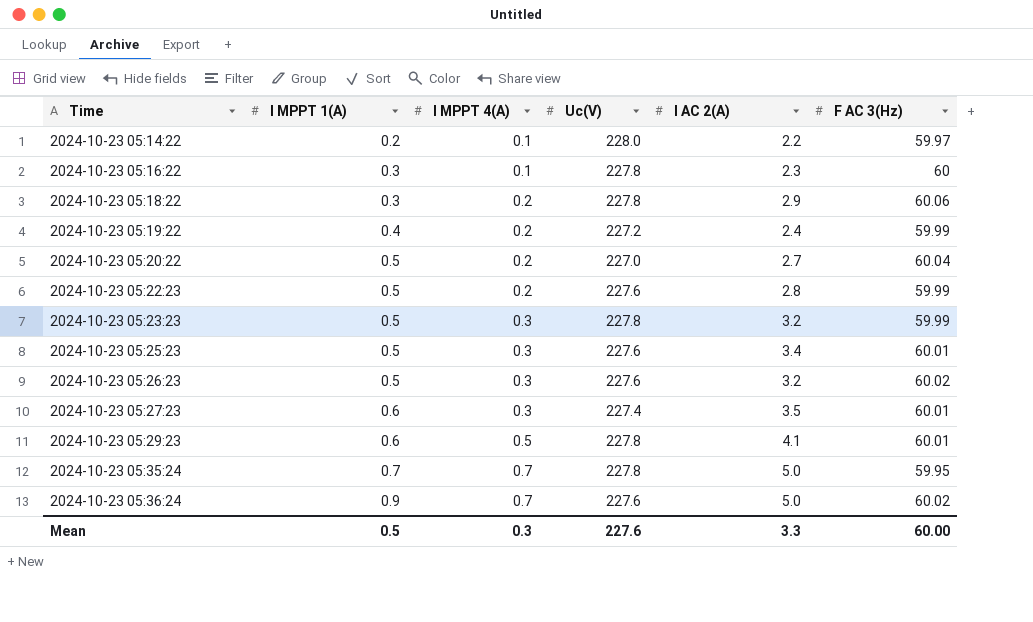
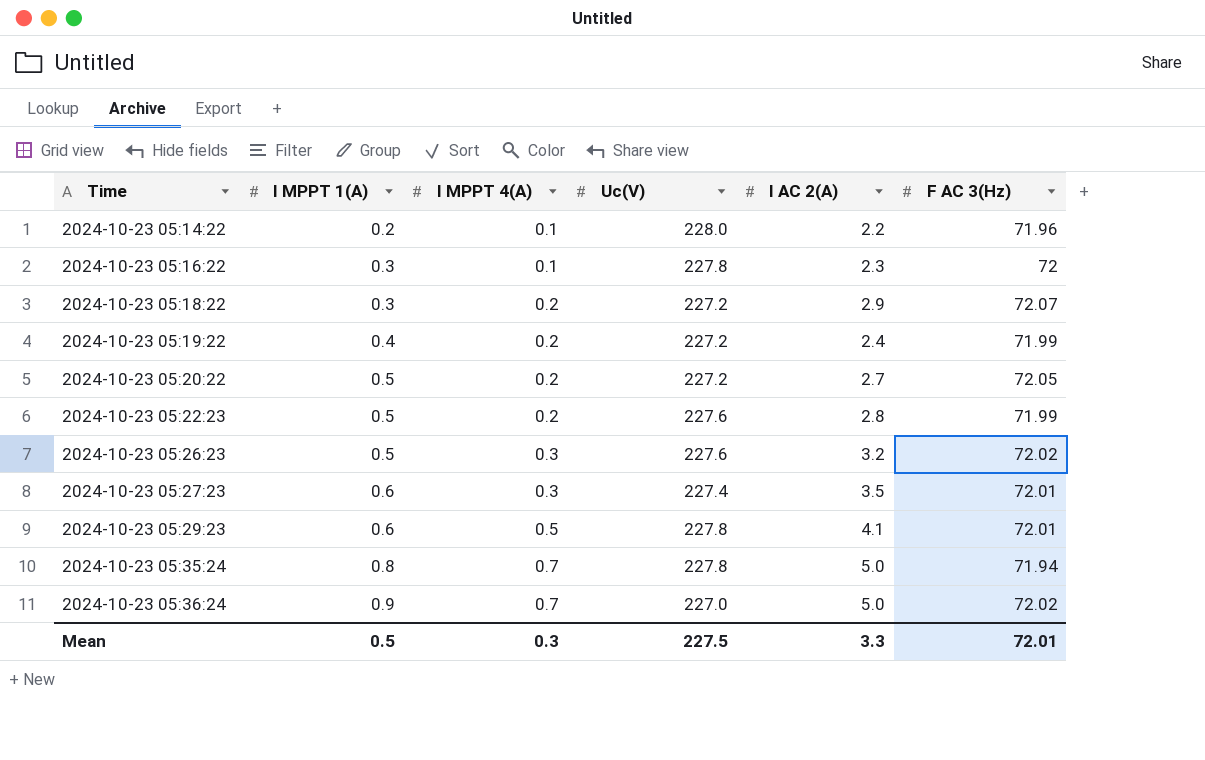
row 2024-10-23 05:23:23: 0.5 | 0.3 | 227.8 | 3.2 | 59.99 -> none
row 2024-10-23 05:25:23: 0.5 | 0.3 | 227.6 | 3.4 | 60.01 -> none
2024-10-23 05:14:22 | F AC 3(Hz): 59.97 -> 71.96
2024-10-23 05:16:22 | F AC 3(Hz): 60 -> 72
2024-10-23 05:18:22 | Uc(V): 227.8 -> 227.2
2024-10-23 05:18:22 | F AC 3(Hz): 60.06 -> 72.07
2024-10-23 05:19:22 | F AC 3(Hz): 59.99 -> 71.99
2024-10-23 05:20:22 | Uc(V): 227.0 -> 227.2
2024-10-23 05:20:22 | F AC 3(Hz): 60.04 -> 72.05
2024-10-23 05:22:23 | F AC 3(Hz): 59.99 -> 71.99
2024-10-23 05:26:23 | F AC 3(Hz): 60.02 -> 72.02
2024-10-23 05:27:23 | F AC 3(Hz): 60.01 -> 72.01
2024-10-23 05:29:23 | F AC 3(Hz): 60.01 -> 72.01
2024-10-23 05:35:24 | I MPPT 1(A): 0.7 -> 0.8
2024-10-23 05:35:24 | F AC 3(Hz): 59.95 -> 71.94
2024-10-23 05:36:24 | Uc(V): 227.6 -> 227.0
2024-10-23 05:36:24 | F AC 3(Hz): 60.02 -> 72.02
Mean | Uc(V): 227.6 -> 227.5
Mean | F AC 3(Hz): 60.00 -> 72.01

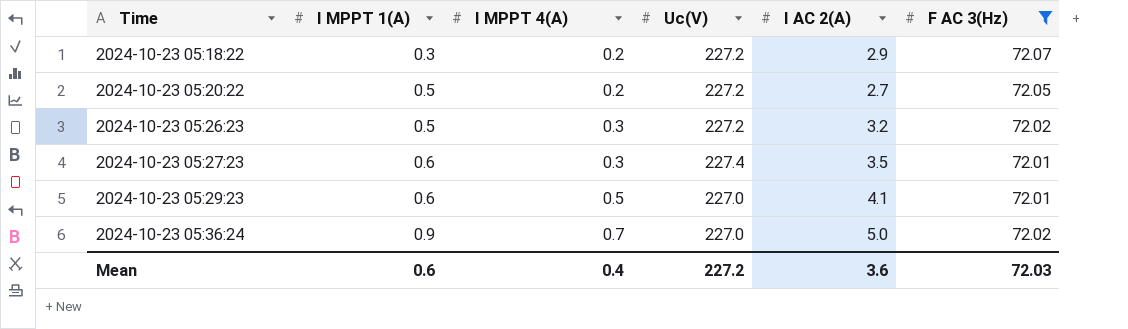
filter: none -> F AC 3(Hz) >= 72.01
2024-10-23 05:26:23 | Uc(V): 227.6 -> 227.2
2024-10-23 05:29:23 | Uc(V): 227.8 -> 227.0
Mean | I MPPT 1(A): 0.5 -> 0.6
Mean | I MPPT 4(A): 0.3 -> 0.4
Mean | Uc(V): 227.5 -> 227.2
Mean | I AC 2(A): 3.3 -> 3.6
Mean | F AC 3(Hz): 72.01 -> 72.03

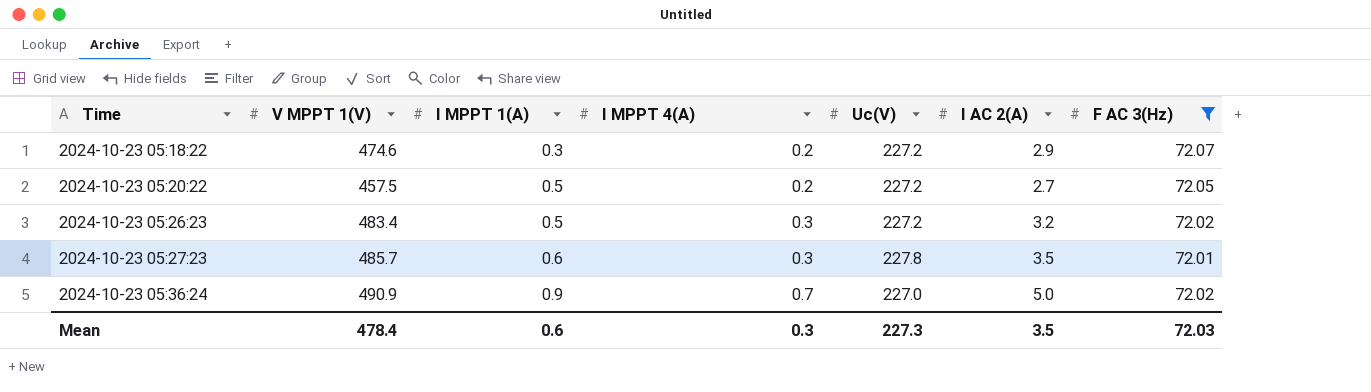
column V MPPT 1(V) | position: none -> 2
row 2024-10-23 05:29:23: 0.6 | 0.5 | 227.0 | 4.1 | 72.01 -> none
2024-10-23 05:27:23 | Uc(V): 227.4 -> 227.8
Mean | I MPPT 4(A): 0.4 -> 0.3
Mean | Uc(V): 227.2 -> 227.3
Mean | I AC 2(A): 3.6 -> 3.5

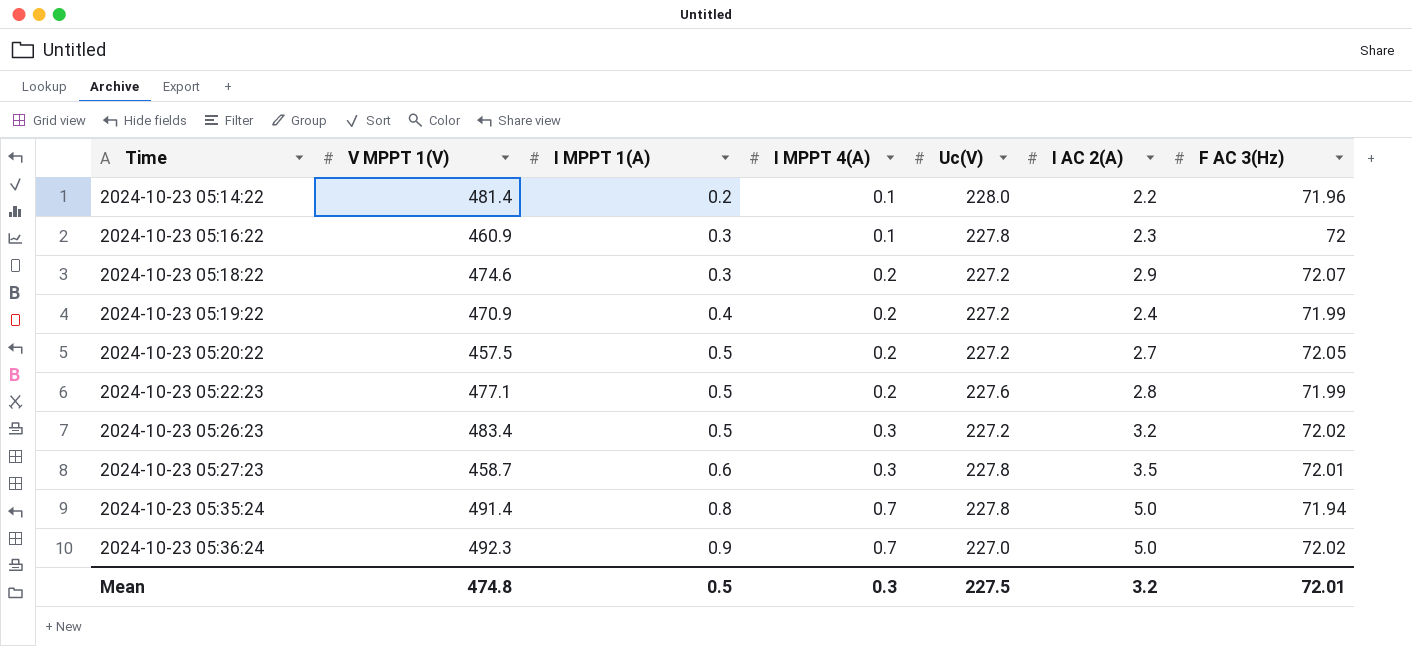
filter: F AC 3(Hz) >= 72.01 -> none
2024-10-23 05:27:23 | V MPPT 1(V): 485.7 -> 458.7
2024-10-23 05:36:24 | V MPPT 1(V): 490.9 -> 492.3
Mean | V MPPT 1(V): 478.4 -> 474.8
Mean | I MPPT 1(A): 0.6 -> 0.5
Mean | Uc(V): 227.3 -> 227.5
Mean | I AC 2(A): 3.5 -> 3.2
Mean | F AC 3(Hz): 72.03 -> 72.01

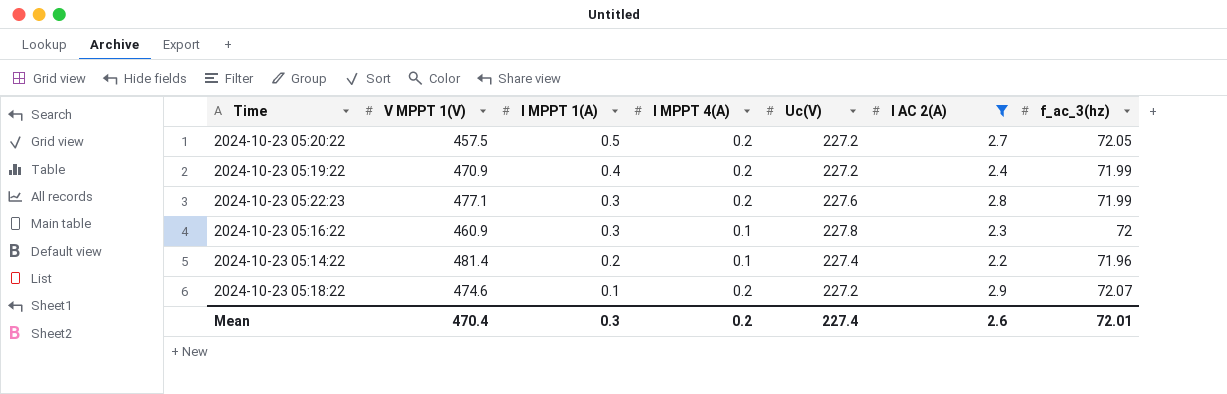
filter: none -> I AC 2(A) <= 2.9
row order: Time ascending -> I MPPT 1(A) descending
column name: F AC 3(Hz) -> f_ac_3(hz)
2024-10-23 05:22:23 | I MPPT 1(A): 0.5 -> 0.3
2024-10-23 05:14:22 | Uc(V): 228.0 -> 227.4
2024-10-23 05:18:22 | I MPPT 1(A): 0.3 -> 0.1
Mean | V MPPT 1(V): 474.8 -> 470.4
Mean | I MPPT 1(A): 0.5 -> 0.3
Mean | I MPPT 4(A): 0.3 -> 0.2
Mean | Uc(V): 227.5 -> 227.4
Mean | I AC 2(A): 3.2 -> 2.6

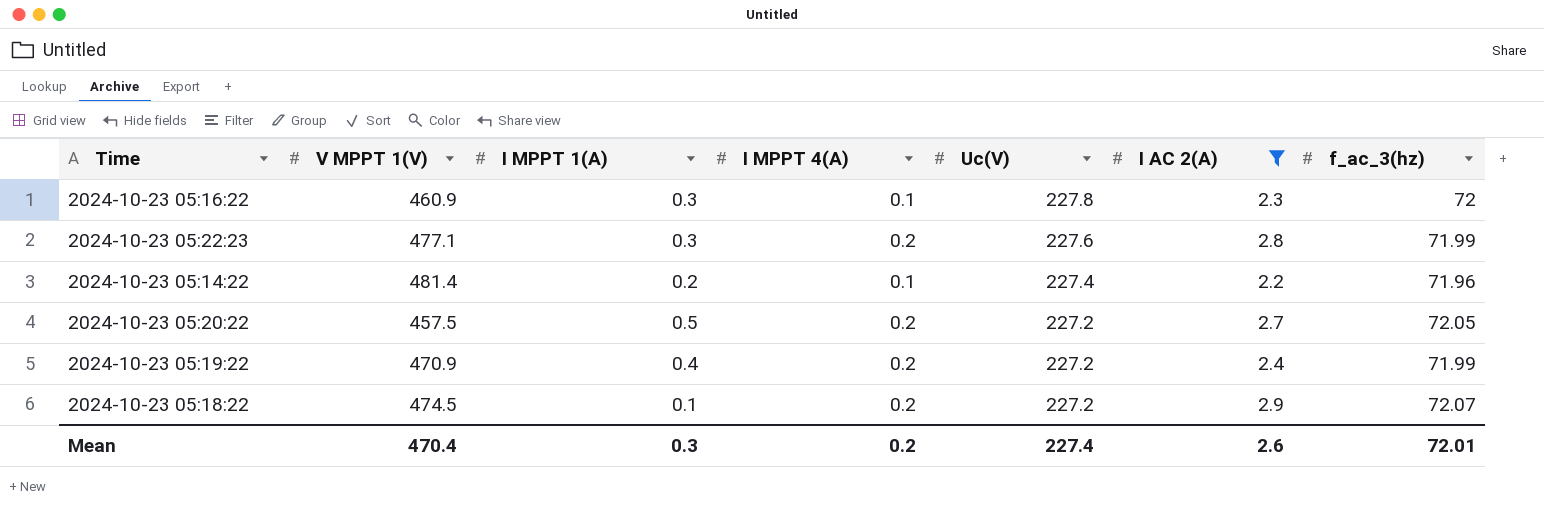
row order: I MPPT 1(A) descending -> Uc(V) descending
2024-10-23 05:18:22 | V MPPT 1(V): 474.6 -> 474.5

